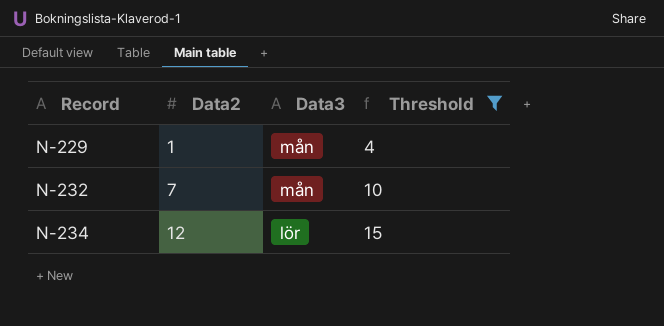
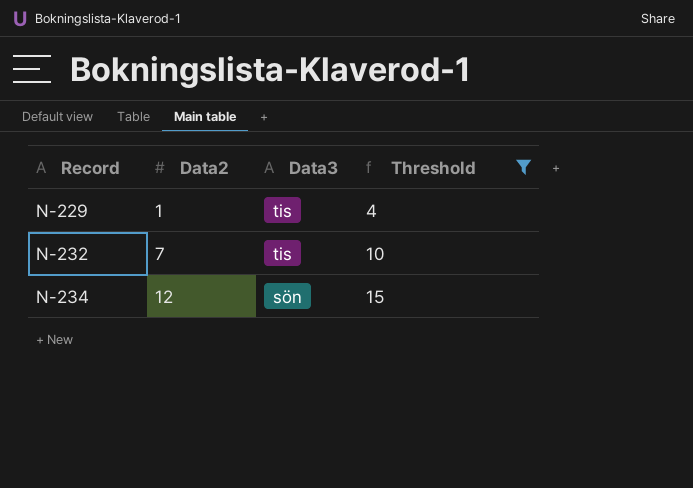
N-229 | Data3: mån -> tis
N-232 | Data3: mån -> tis
N-234 | Data3: lör -> sön

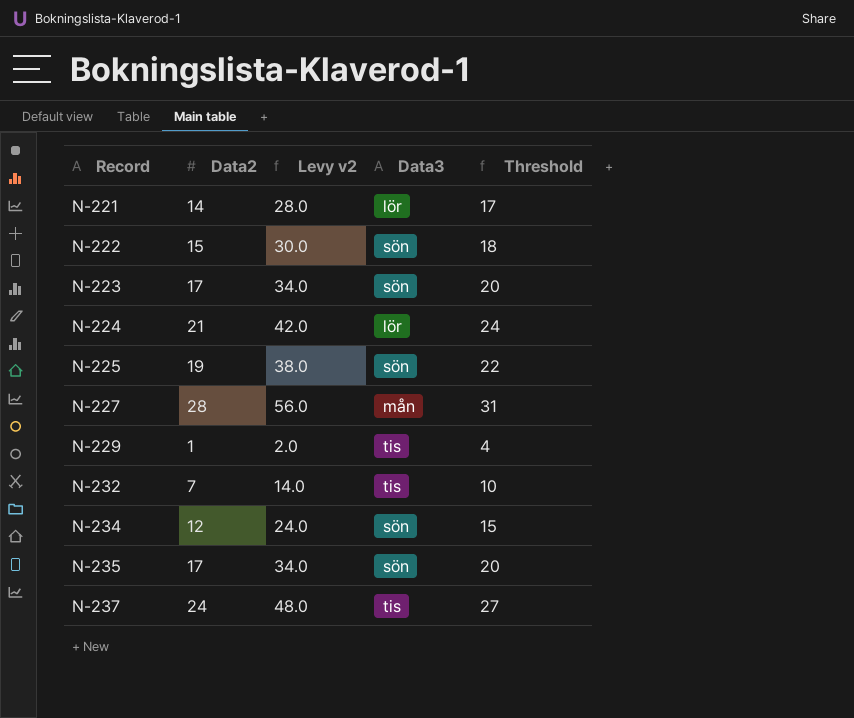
filter: Threshold <= 15 -> none
column Levy v2 | formula: none -> [Data2] * 2

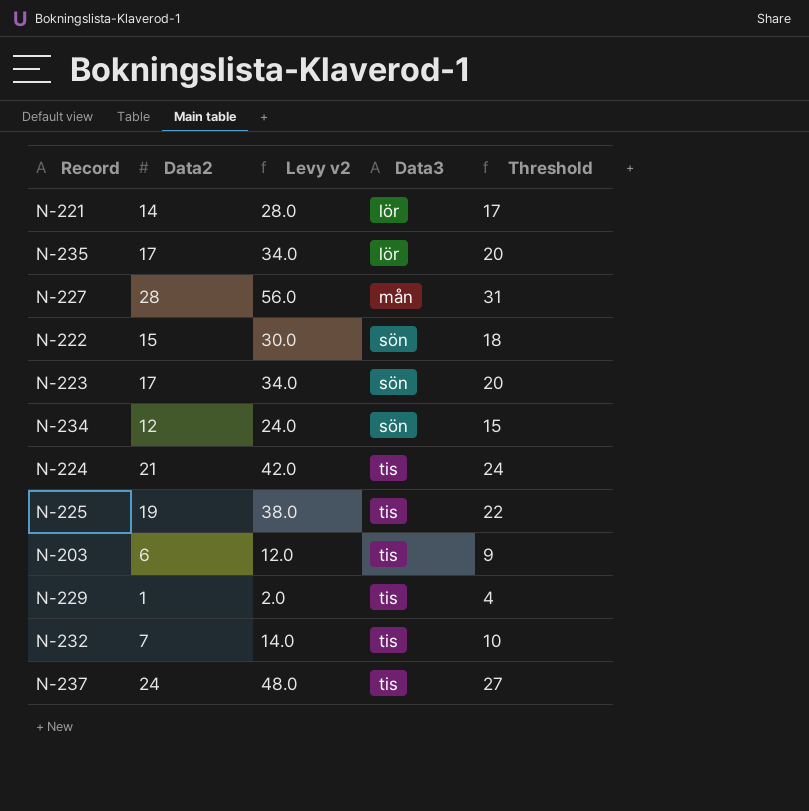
row order: Record ascending -> Data3 ascending
N-235 | Data3: sön -> lör
N-224 | Data3: lör -> tis
N-225 | Data3: sön -> tis
row N-203: none -> 6 | 12.0 | tis | 9

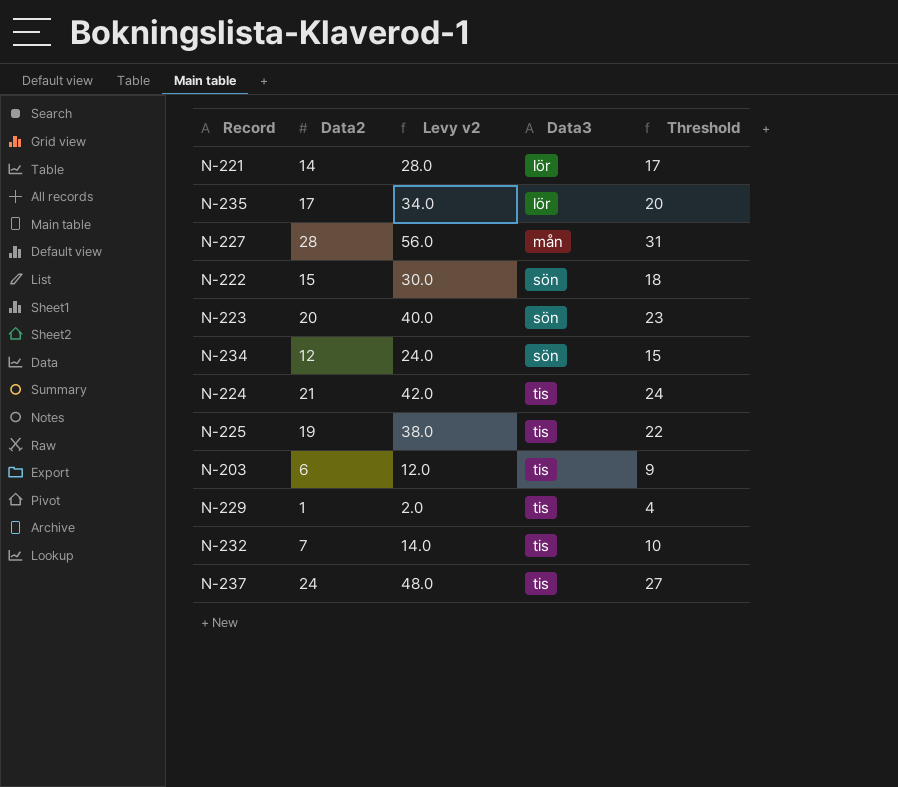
N-223 | Data2: 17 -> 20
N-223 | Levy v2: 34.0 -> 40.0
N-223 | Threshold: 20 -> 23

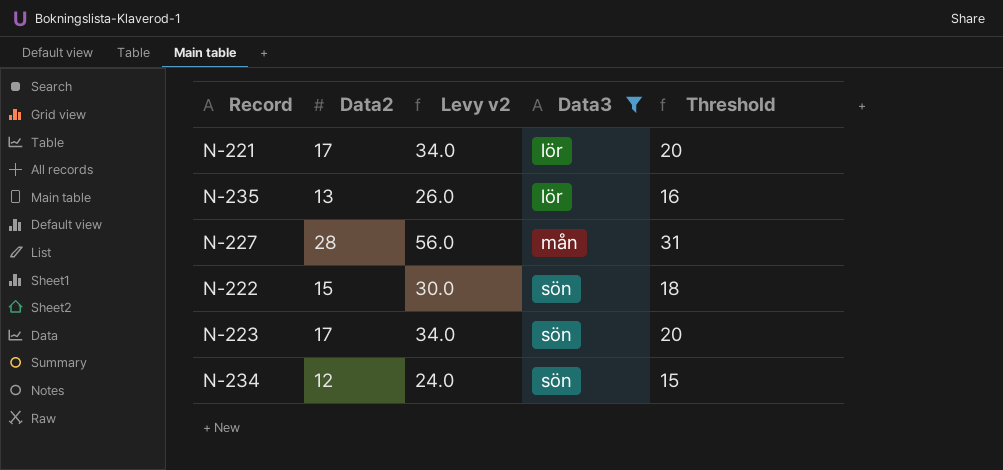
filter: none -> Data3 != tis
N-221 | Data2: 14 -> 17
N-221 | Levy v2: 28.0 -> 34.0
N-221 | Threshold: 17 -> 20
N-235 | Data2: 17 -> 13
N-235 | Levy v2: 34.0 -> 26.0
N-235 | Threshold: 20 -> 16
N-223 | Data2: 20 -> 17
N-223 | Levy v2: 40.0 -> 34.0
N-223 | Threshold: 23 -> 20

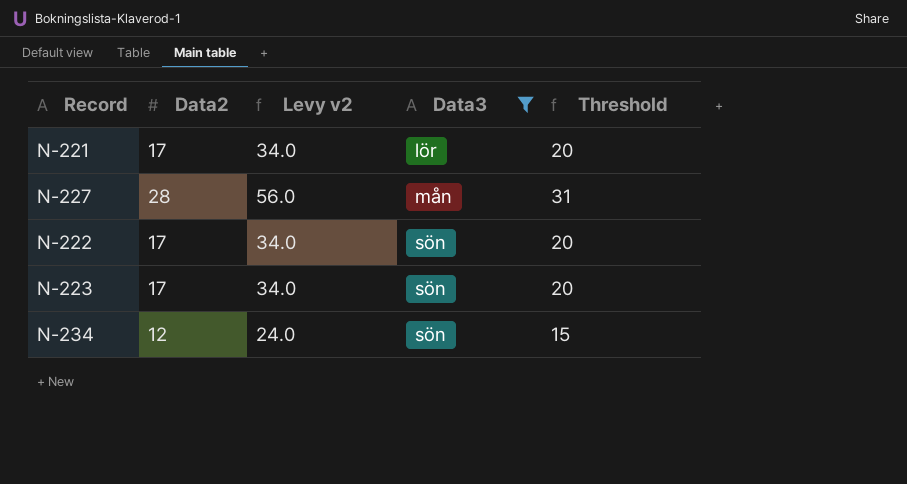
row N-235: 13 | 26.0 | lör | 16 -> none
N-222 | Data2: 15 -> 17
N-222 | Levy v2: 30.0 -> 34.0
N-222 | Threshold: 18 -> 20

